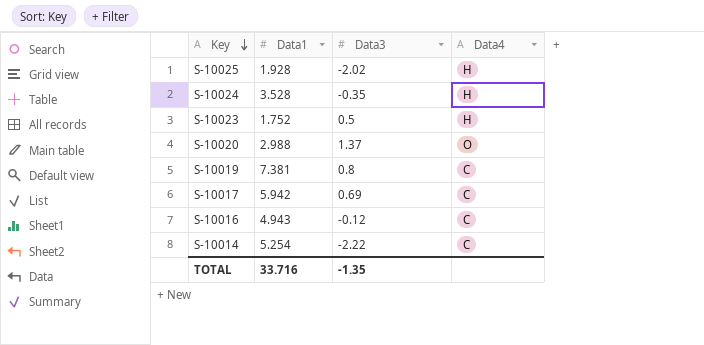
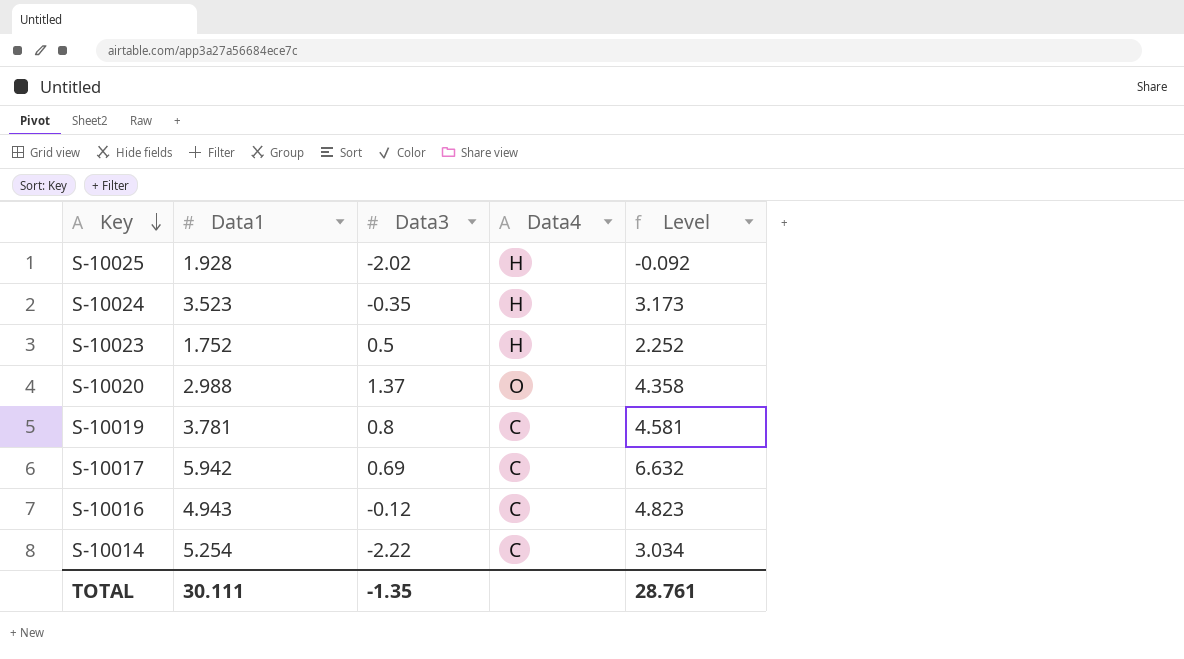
column Level | formula: none -> [Data1] + [Data3]
S-10024 | Data1: 3.528 -> 3.523
S-10019 | Data1: 7.381 -> 3.781
TOTAL | Data1: 33.716 -> 30.111

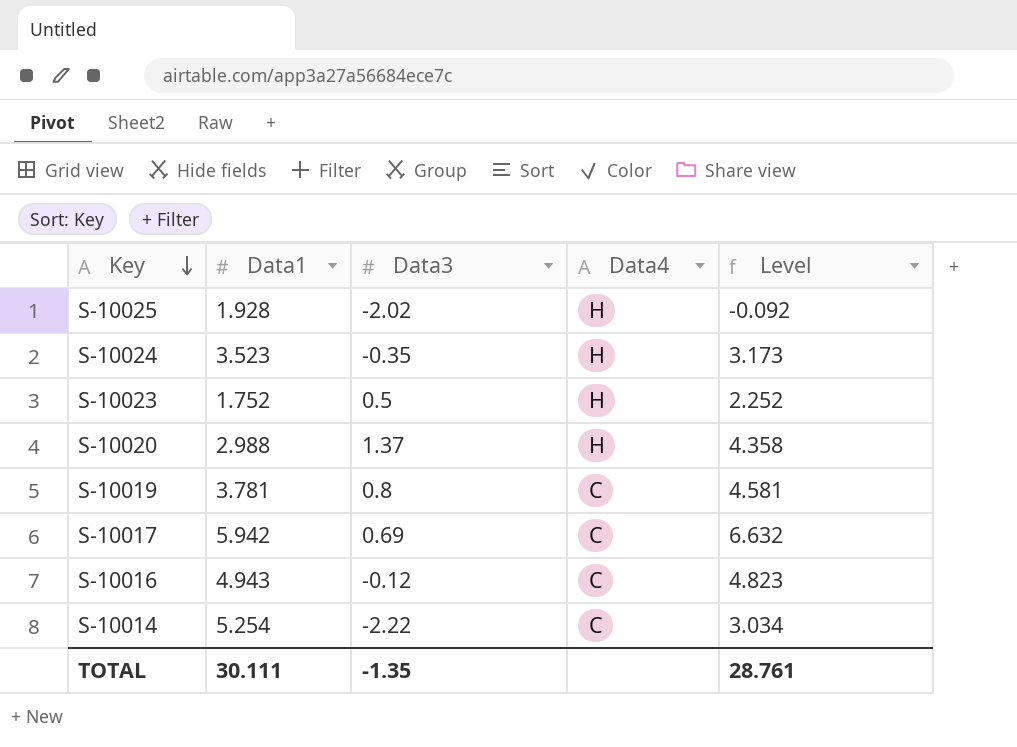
S-10020 | Data4: O -> H

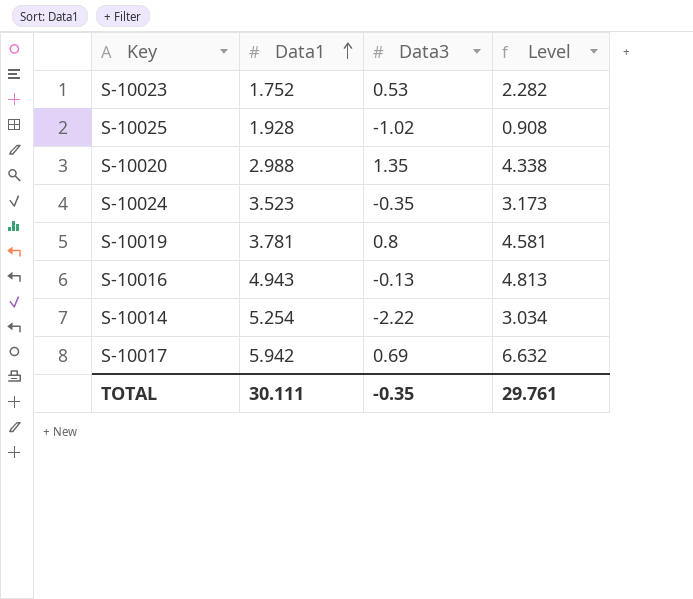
row order: Key descending -> Data1 ascending
column Data4 | position: 4 -> none
S-10023 | Data3: 0.5 -> 0.53
S-10023 | Level: 2.252 -> 2.282
S-10025 | Data3: -2.02 -> -1.02
S-10025 | Level: -0.092 -> 0.908
S-10020 | Data3: 1.37 -> 1.35
S-10020 | Level: 4.358 -> 4.338
S-10016 | Data3: -0.12 -> -0.13
S-10016 | Level: 4.823 -> 4.813
TOTAL | Data3: -1.35 -> -0.35
TOTAL | Level: 28.761 -> 29.761

